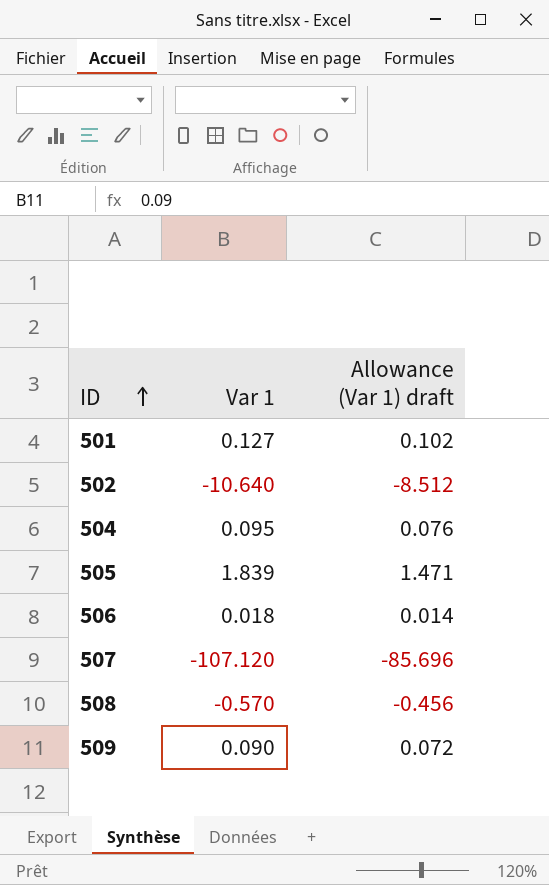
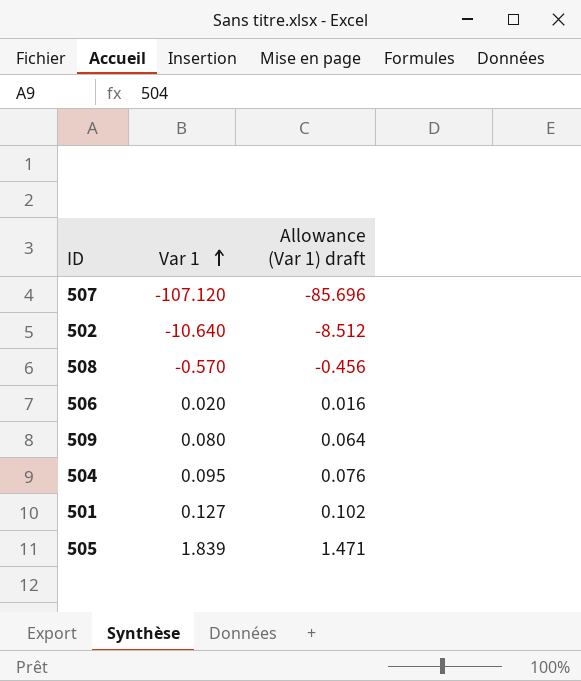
row order: ID ascending -> Var 1 ascending
506 | Var 1: 0.018 -> 0.020
506 | Allowance (Var 1) draft: 0.014 -> 0.016
509 | Var 1: 0.090 -> 0.080
509 | Allowance (Var 1) draft: 0.072 -> 0.064

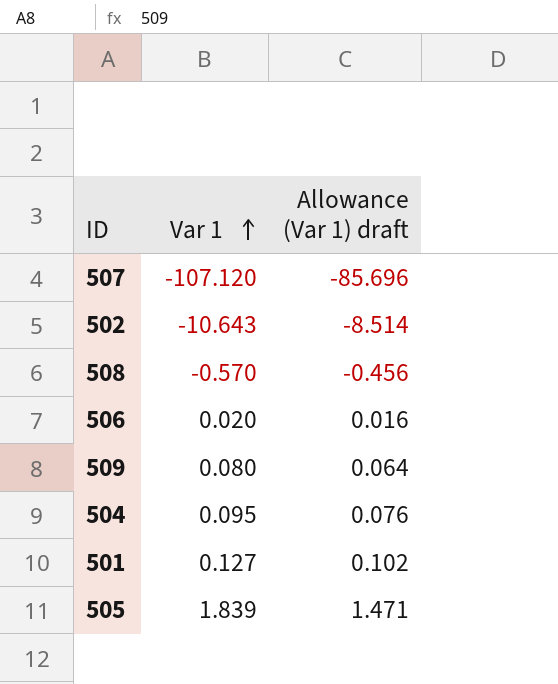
502 | Var 1: -10.640 -> -10.643
502 | Allowance (Var 1) draft: -8.512 -> -8.514

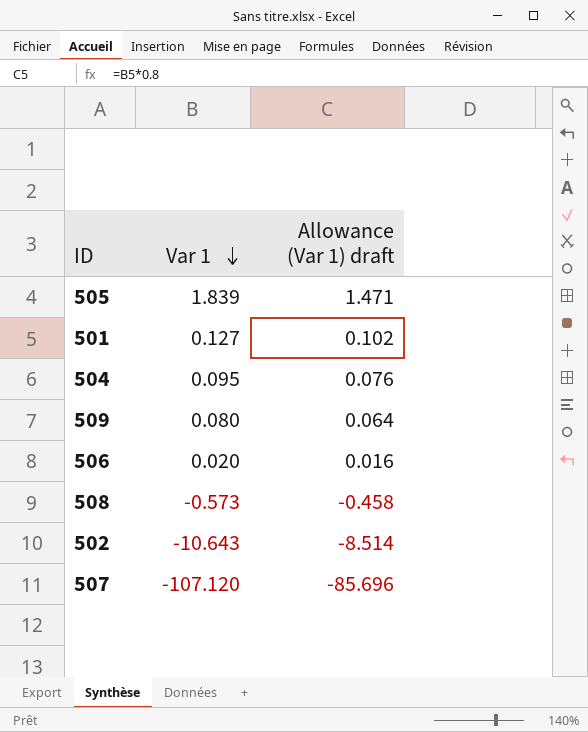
row order: Var 1 ascending -> Var 1 descending
508 | Var 1: -0.570 -> -0.573
508 | Allowance (Var 1) draft: -0.456 -> -0.458

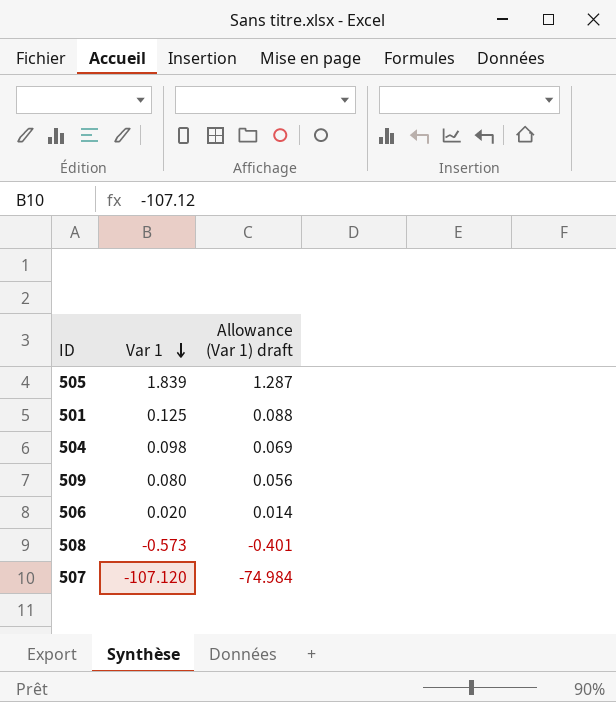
column Allowance (Var 1) draft | formula: [Var 1] * 0.8 -> [Var 1] * 0.7
row 502: -10.643 | -8.514 -> none
501 | Var 1: 0.127 -> 0.125
504 | Var 1: 0.095 -> 0.098

